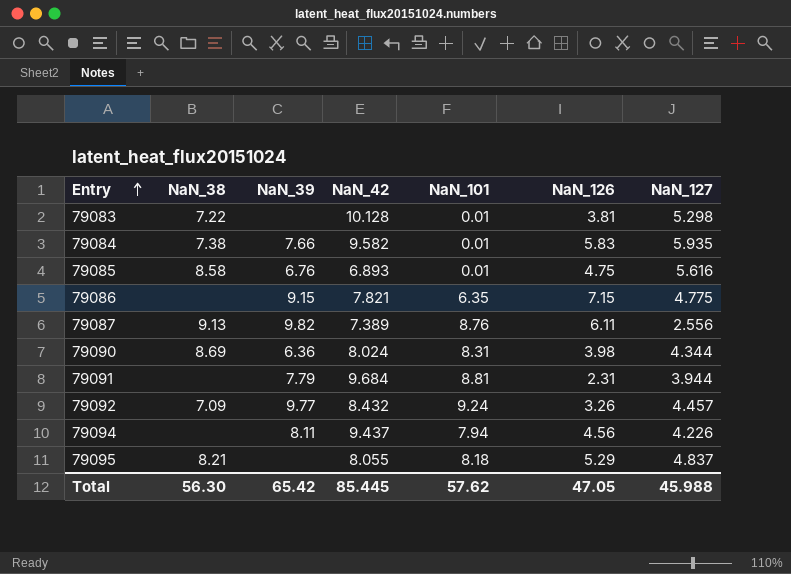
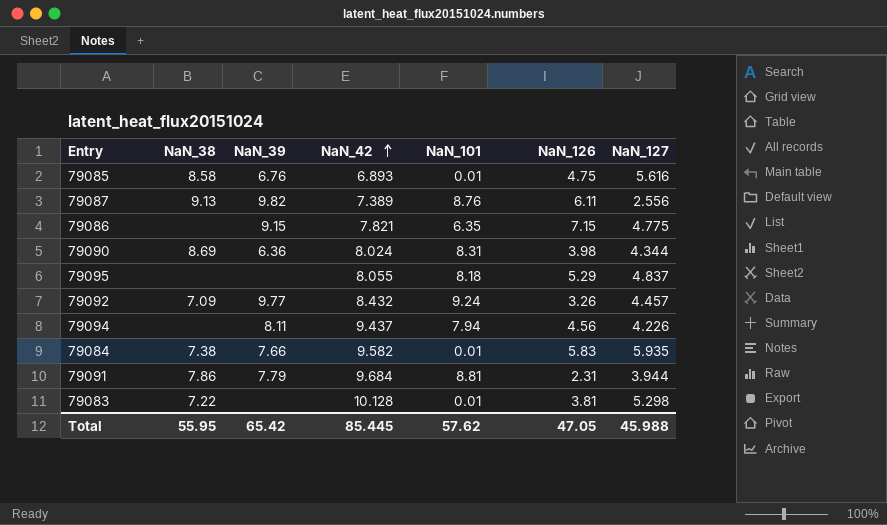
row order: Entry ascending -> NaN_42 ascending
79095 | NaN_38: 8.21 -> none
79091 | NaN_38: none -> 7.86
Total | NaN_38: 56.30 -> 55.95

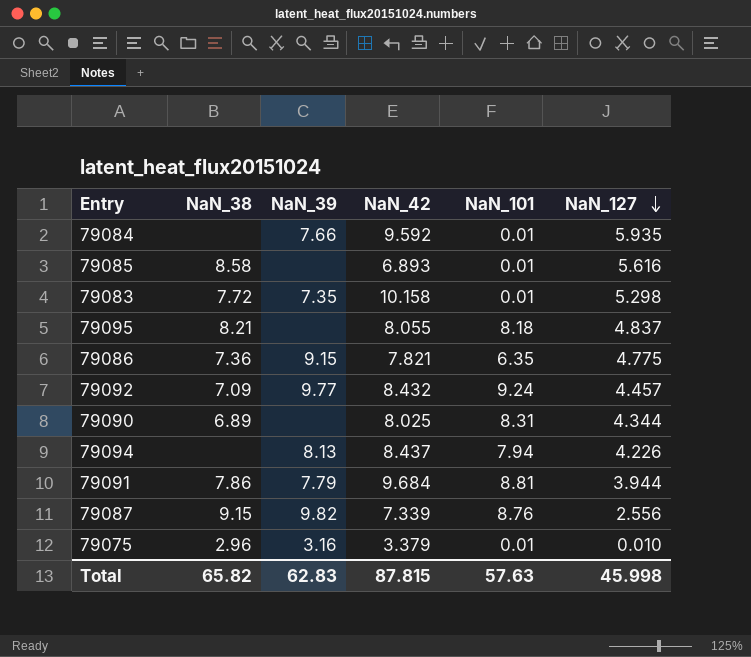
row order: NaN_42 ascending -> NaN_127 descending
column NaN_126 | position: 6 -> none
79084 | NaN_38: 7.38 -> none
79084 | NaN_42: 9.582 -> 9.592
79085 | NaN_39: 6.76 -> none
79083 | NaN_38: 7.22 -> 7.72
79083 | NaN_39: none -> 7.35
79083 | NaN_42: 10.128 -> 10.158
79095 | NaN_38: none -> 8.21
79086 | NaN_38: none -> 7.36
79090 | NaN_38: 8.69 -> 6.89
79090 | NaN_39: 6.36 -> none
79090 | NaN_42: 8.024 -> 8.025
79094 | NaN_39: 8.11 -> 8.13
79094 | NaN_42: 9.437 -> 8.437
79087 | NaN_38: 9.13 -> 9.15
79087 | NaN_42: 7.389 -> 7.339
row 79075: none -> 2.96 | 3.16 | 3.379 | 0.01 | 0.010
Total | NaN_38: 55.95 -> 65.82
Total | NaN_39: 65.42 -> 62.83
Total | NaN_42: 85.445 -> 87.815
Total | NaN_101: 57.62 -> 57.63
Total | NaN_127: 45.988 -> 45.998

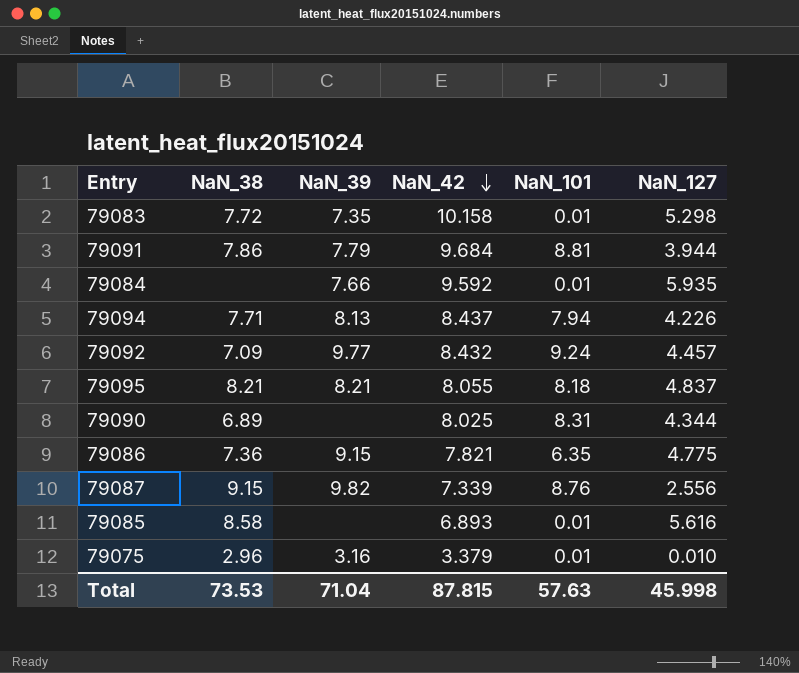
row order: NaN_127 descending -> NaN_42 descending
79094 | NaN_38: none -> 7.71
79095 | NaN_39: none -> 8.21
Total | NaN_38: 65.82 -> 73.53
Total | NaN_39: 62.83 -> 71.04

